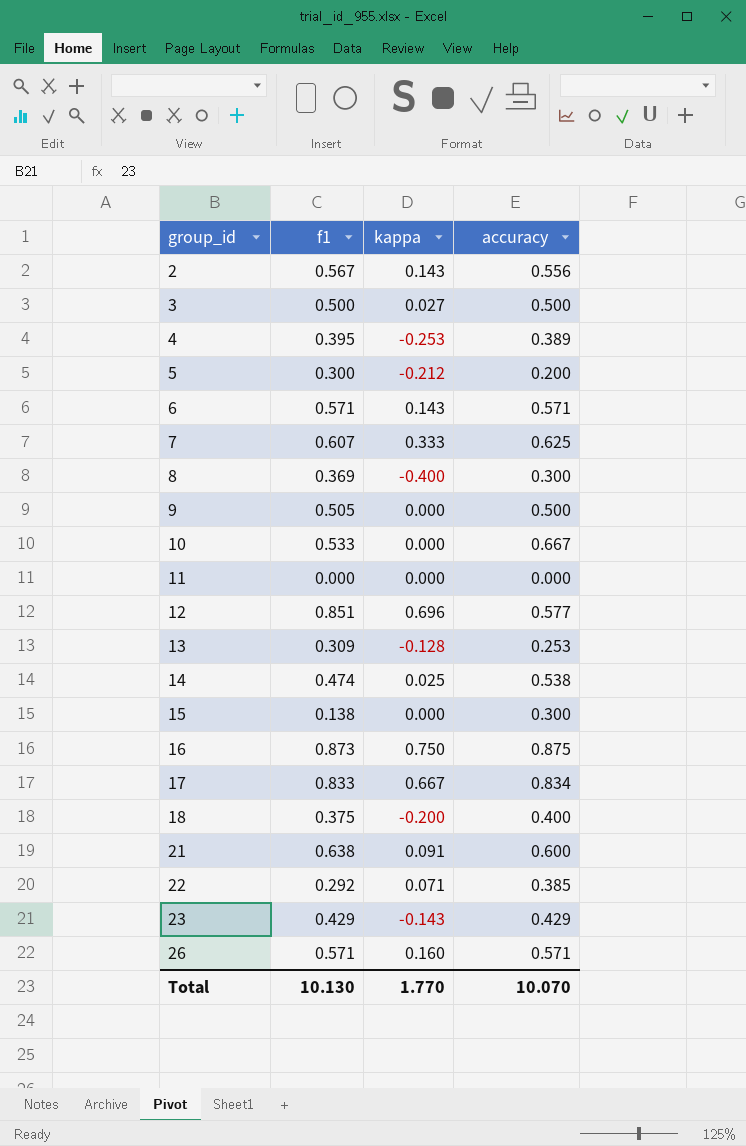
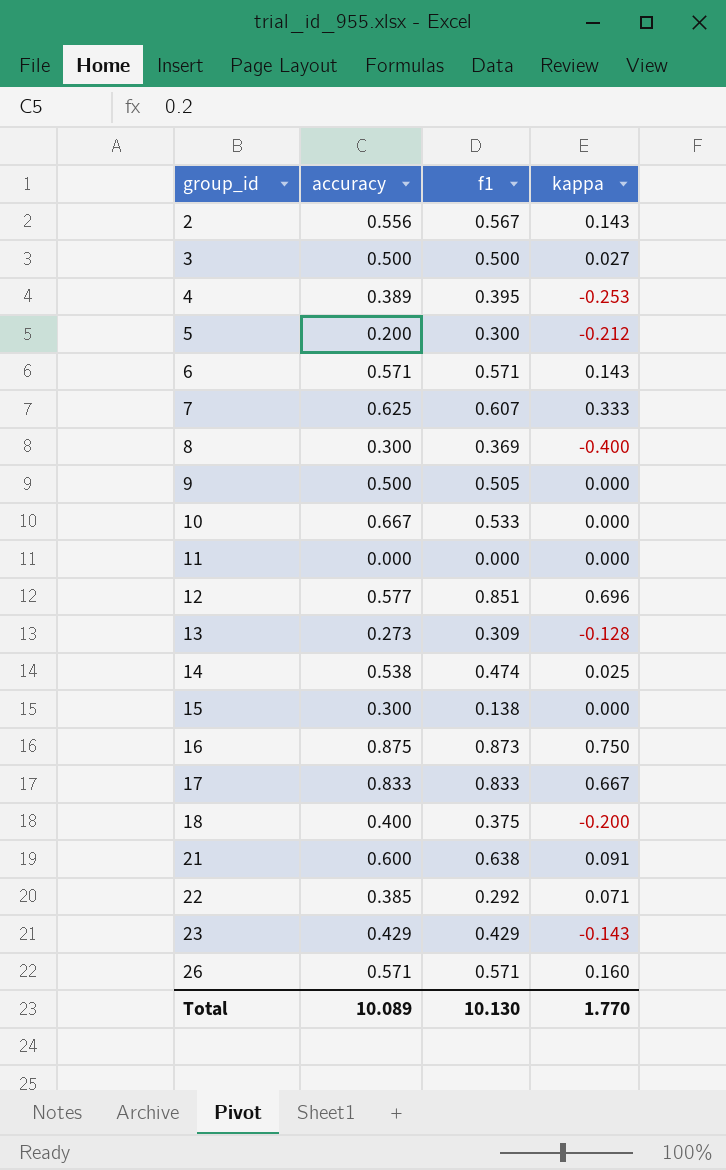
column accuracy | position: 4 -> 2
13 | accuracy: 0.253 -> 0.273
17 | accuracy: 0.834 -> 0.833
Total | accuracy: 10.070 -> 10.089

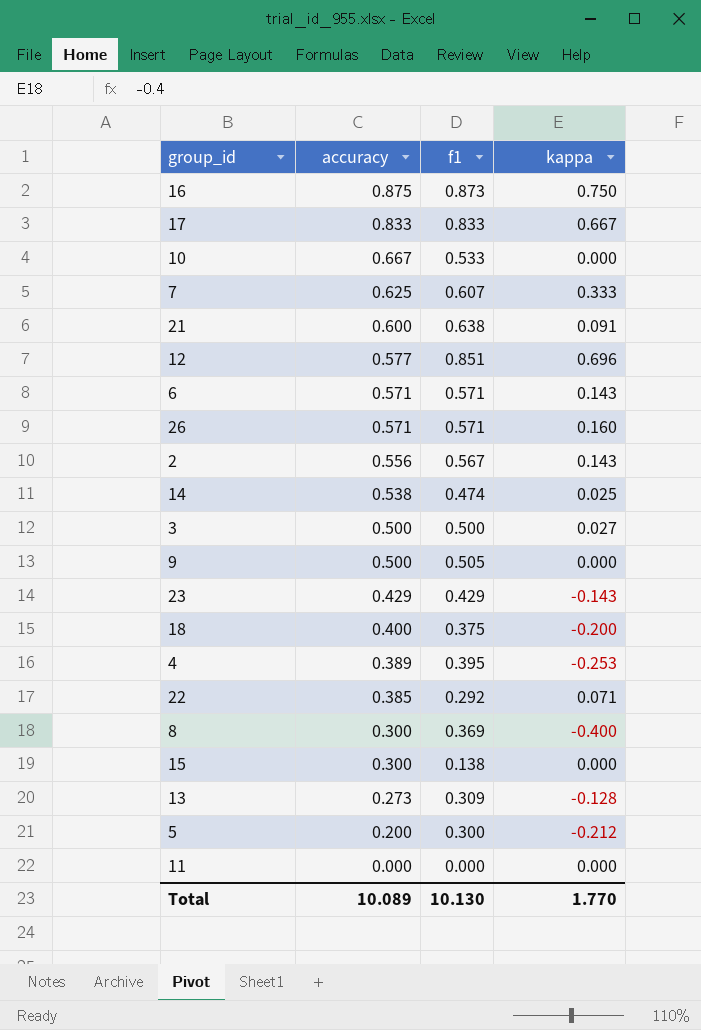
row order: group_id ascending -> accuracy descending

